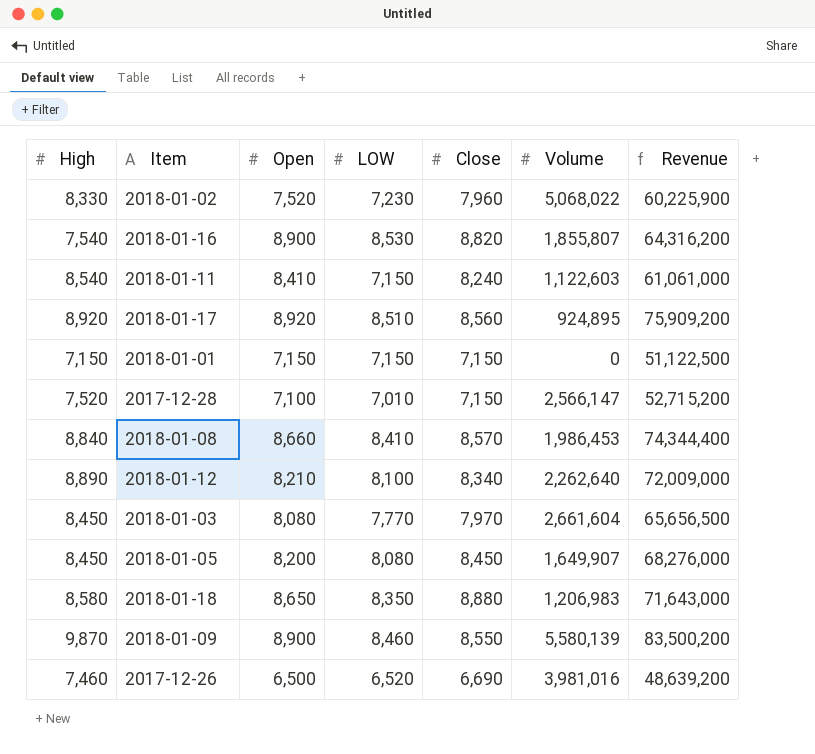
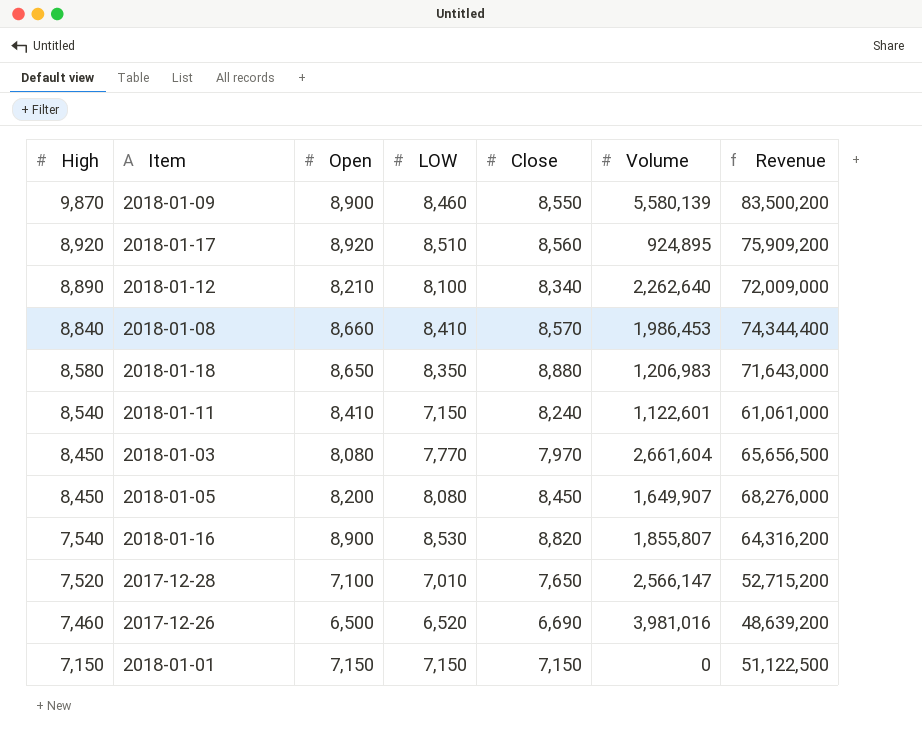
row order: none -> High descending
row 2018-01-02: 8,330 | 7,520 | 7,230 | 7,960 | 5,068,022 | 60,225,900 -> none
2018-01-11 | Volume: 1,122,603 -> 1,122,601
2017-12-28 | Close: 7,150 -> 7,650

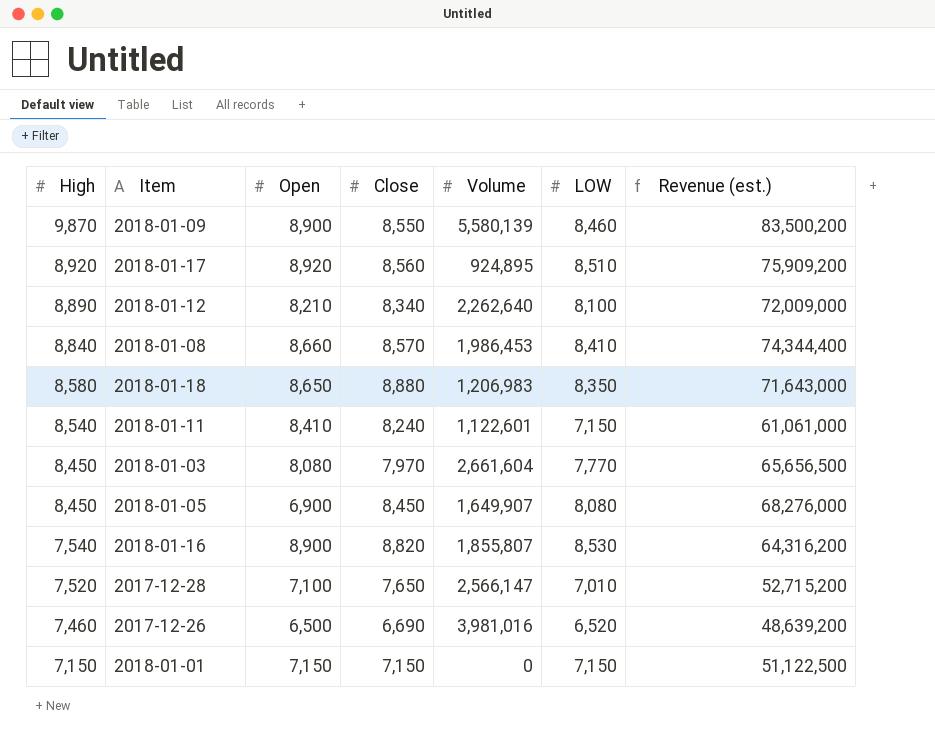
column LOW | position: 4 -> 6
column name: Revenue -> Revenue (est.)
2018-01-05 | Open: 8,200 -> 6,900

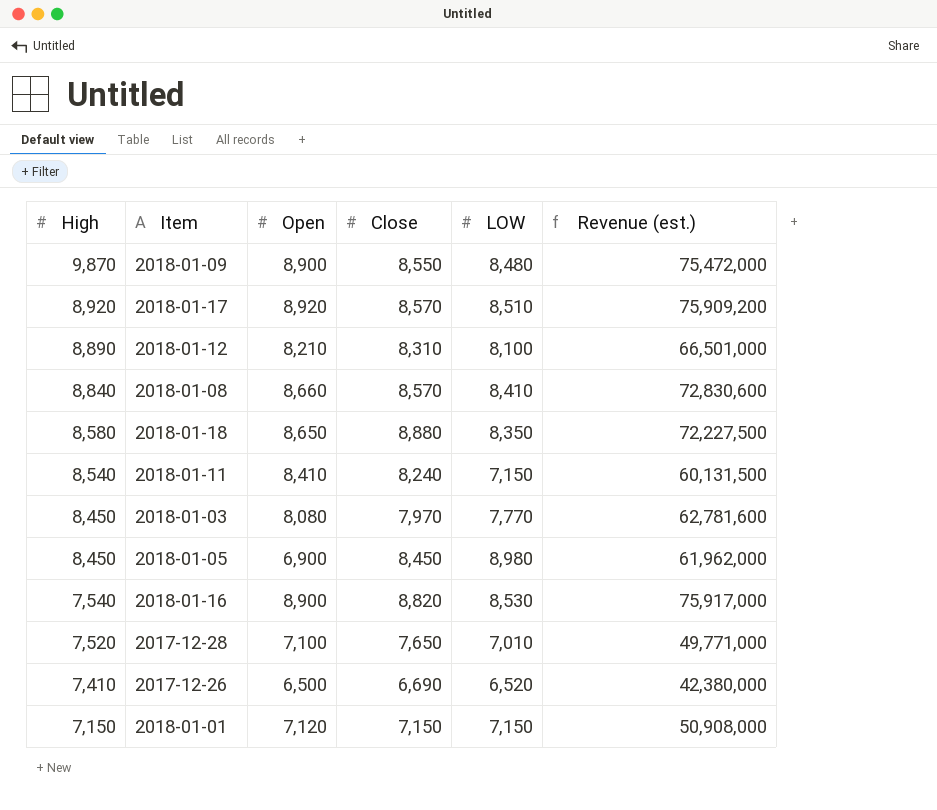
column Volume | position: 5 -> none
column Revenue (est.) | formula: [High] * [LOW] -> [Open] * [LOW]
2018-01-09 | LOW: 8,460 -> 8,480
2018-01-17 | Close: 8,560 -> 8,570
2018-01-12 | Close: 8,340 -> 8,310
2018-01-05 | LOW: 8,080 -> 8,980
2017-12-26 | High: 7,460 -> 7,410
2018-01-01 | Open: 7,150 -> 7,120

